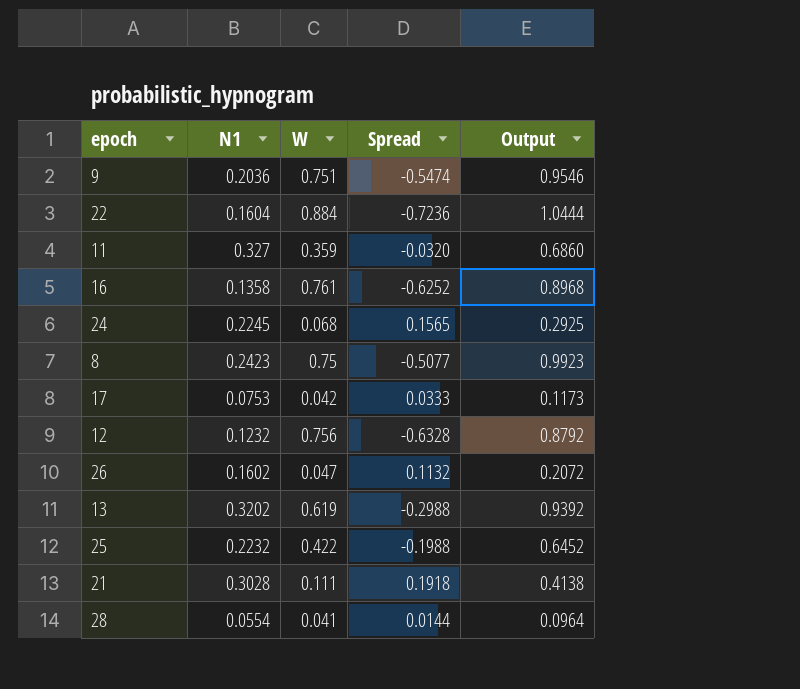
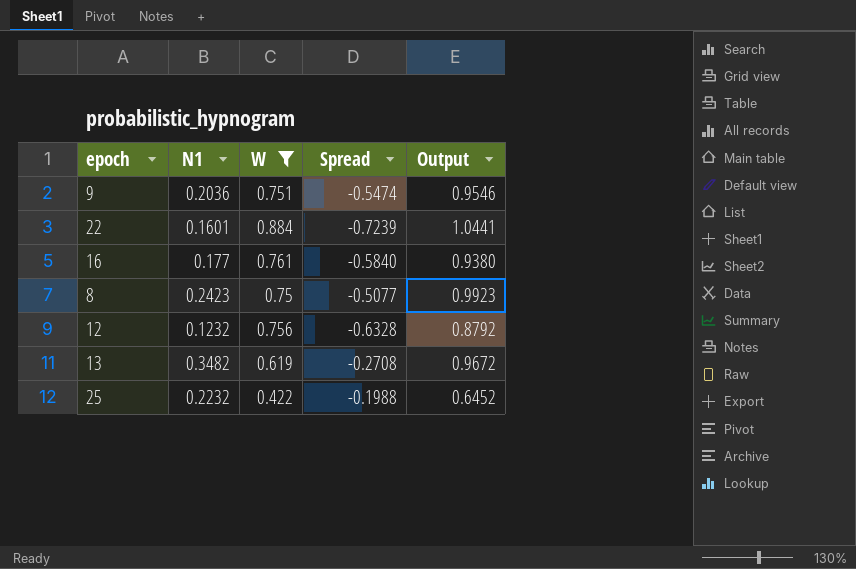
filter: none -> W >= 0.422
22 | N1: 0.1604 -> 0.1601
22 | Spread: -0.7236 -> -0.7239
22 | Output: 1.0444 -> 1.0441
16 | N1: 0.1358 -> 0.177
16 | Spread: -0.6252 -> -0.5840
16 | Output: 0.8968 -> 0.9380
13 | N1: 0.3202 -> 0.3482
13 | Spread: -0.2988 -> -0.2708
13 | Output: 0.9392 -> 0.9672

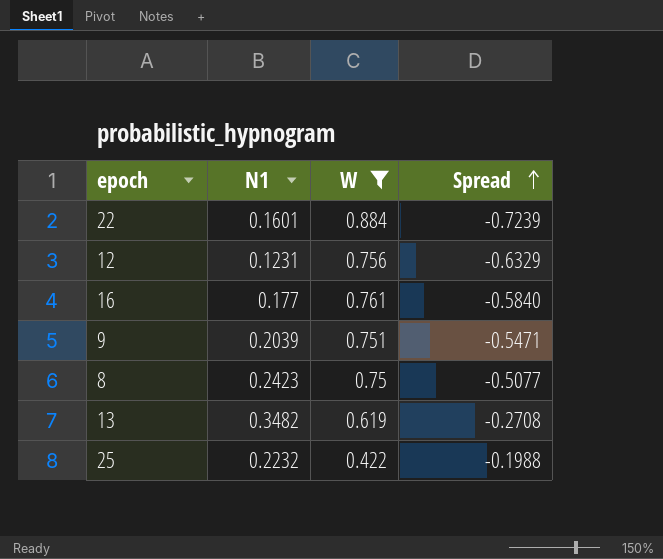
row order: none -> Spread ascending
column Output | formula: [N1] + [W] -> none
12 | N1: 0.1232 -> 0.1231
12 | Spread: -0.6328 -> -0.6329
9 | N1: 0.2036 -> 0.2039
9 | Spread: -0.5474 -> -0.5471

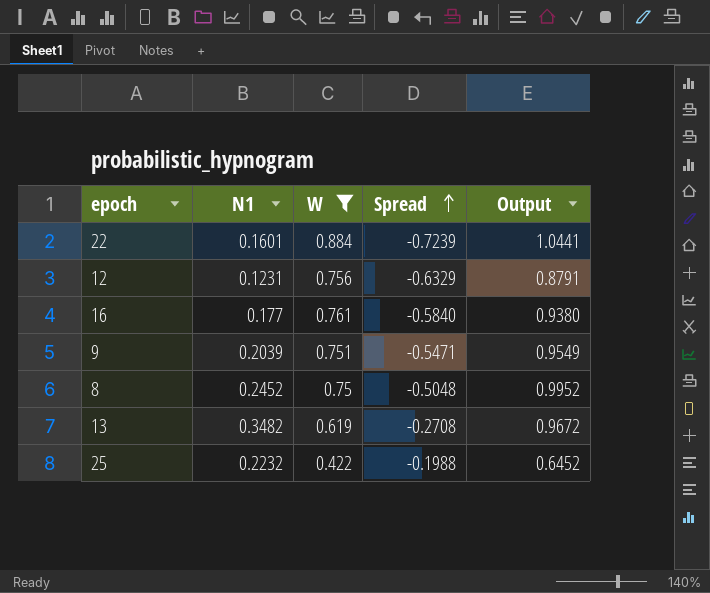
column Output | formula: none -> [N1] + [W]
8 | N1: 0.2423 -> 0.2452
8 | Spread: -0.5077 -> -0.5048

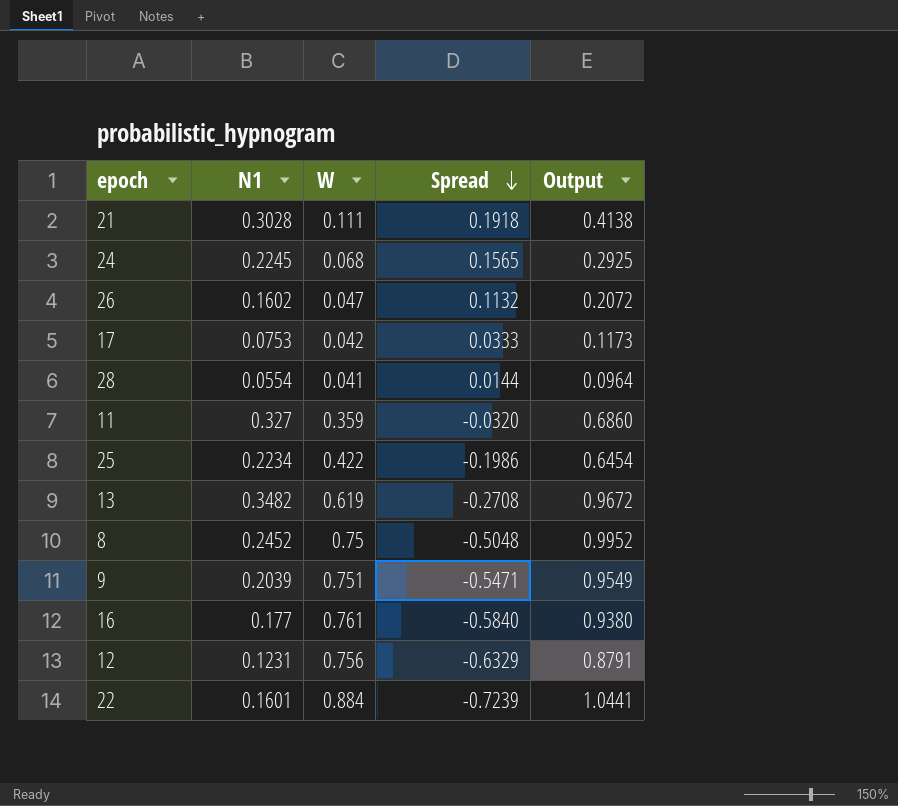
filter: W >= 0.422 -> none
row order: Spread ascending -> Spread descending
25 | N1: 0.2232 -> 0.2234
25 | Spread: -0.1988 -> -0.1986
25 | Output: 0.6452 -> 0.6454

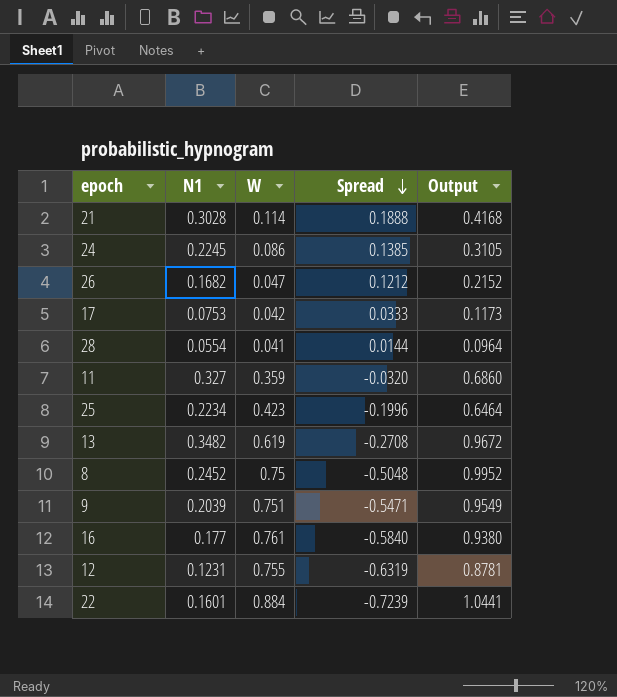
21 | W: 0.111 -> 0.114
21 | Spread: 0.1918 -> 0.1888
21 | Output: 0.4138 -> 0.4168
24 | W: 0.068 -> 0.086
24 | Spread: 0.1565 -> 0.1385
24 | Output: 0.2925 -> 0.3105
26 | N1: 0.1602 -> 0.1682
26 | Spread: 0.1132 -> 0.1212
26 | Output: 0.2072 -> 0.2152
25 | W: 0.422 -> 0.423
25 | Spread: -0.1986 -> -0.1996
25 | Output: 0.6454 -> 0.6464
12 | W: 0.756 -> 0.755
12 | Spread: -0.6329 -> -0.6319
12 | Output: 0.8791 -> 0.8781

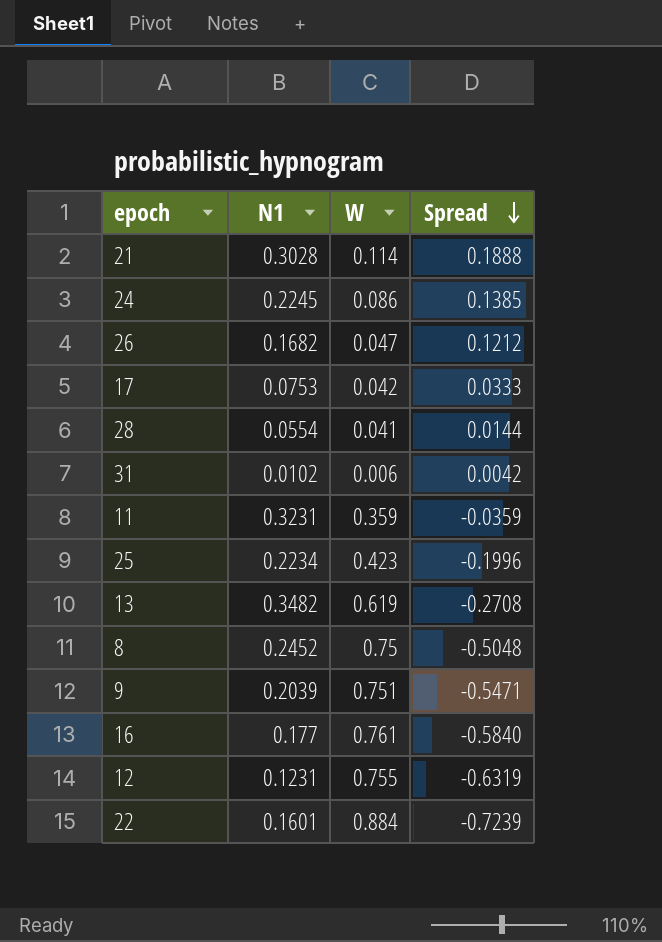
column Output | formula: [N1] + [W] -> none
row 31: none -> 0.0102 | 0.006 | 0.0042
11 | N1: 0.327 -> 0.3231
11 | Spread: -0.0320 -> -0.0359

